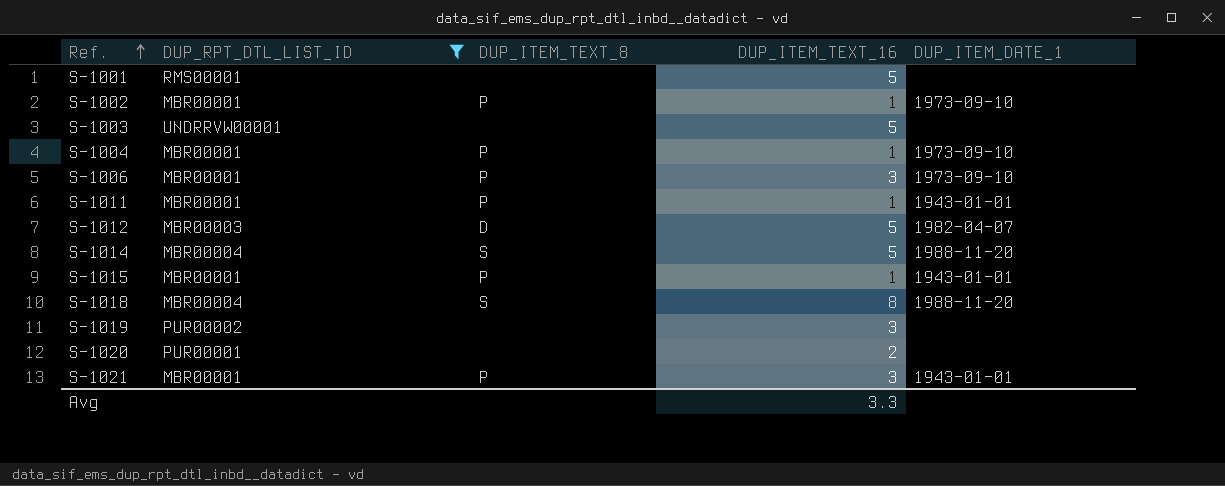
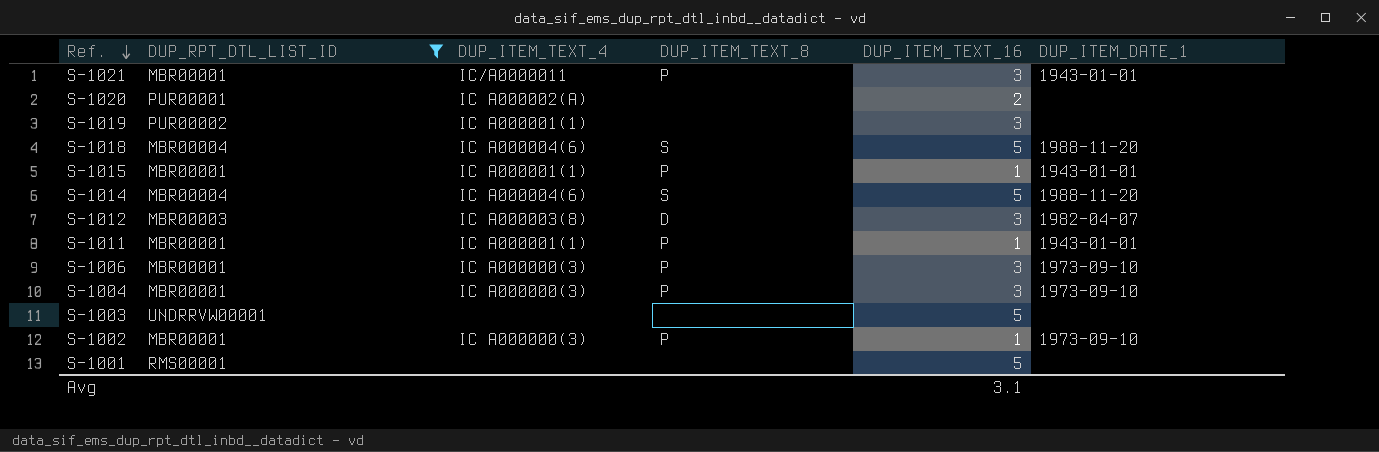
row order: Ref. ascending -> Ref. descending
column DUP_ITEM_TEXT_4 | position: none -> 3
S-1018 | DUP_ITEM_TEXT_16: 8 -> 5
S-1012 | DUP_ITEM_TEXT_16: 5 -> 3
S-1004 | DUP_ITEM_TEXT_16: 1 -> 3
Avg | DUP_ITEM_TEXT_16: 3.3 -> 3.1

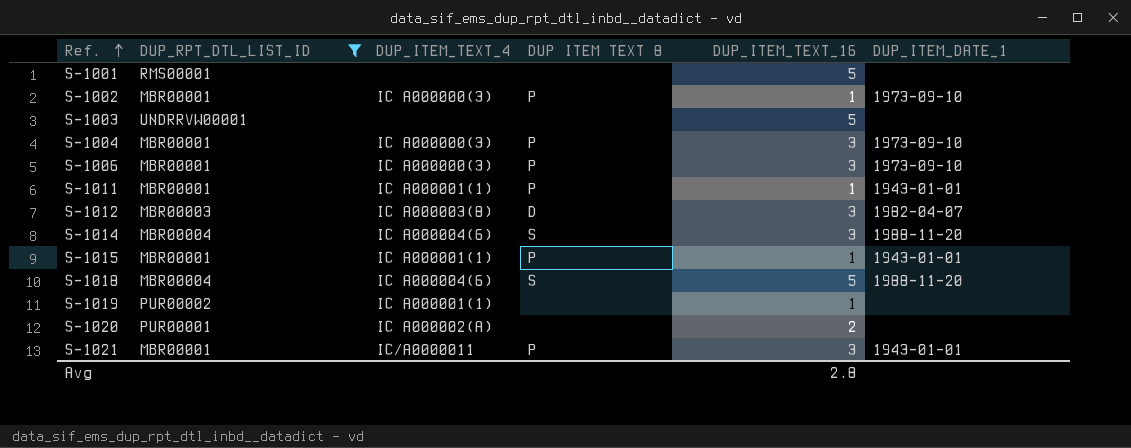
row order: Ref. descending -> Ref. ascending
column name: DUP_ITEM_TEXT_8 -> DUP ITEM TEXT 8
S-1014 | DUP_ITEM_TEXT_16: 5 -> 3
S-1019 | DUP_ITEM_TEXT_16: 3 -> 1
Avg | DUP_ITEM_TEXT_16: 3.1 -> 2.8

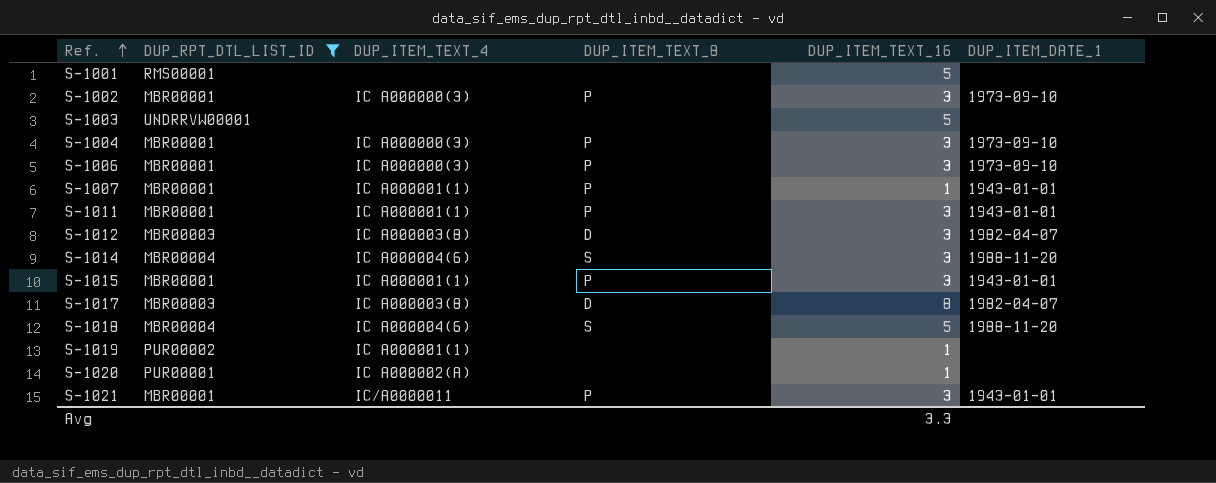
column name: DUP ITEM TEXT 8 -> DUP_ITEM_TEXT_8
S-1002 | DUP_ITEM_TEXT_16: 1 -> 3
row S-1007: none -> MBR00001 | IC A000001(1) | P | 1 | 1943-01-01
S-1011 | DUP_ITEM_TEXT_16: 1 -> 3
S-1015 | DUP_ITEM_TEXT_16: 1 -> 3
row S-1017: none -> MBR00003 | IC A000003(8) | D | 8 | 1982-04-07
S-1020 | DUP_ITEM_TEXT_16: 2 -> 1
Avg | DUP_ITEM_TEXT_16: 2.8 -> 3.3

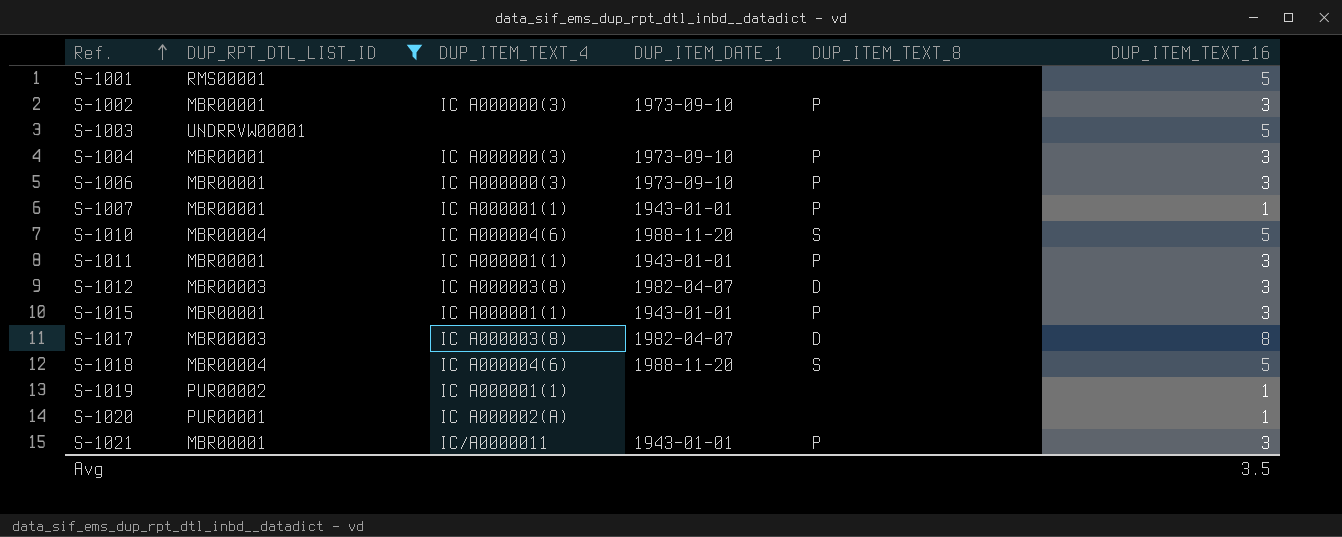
column DUP_ITEM_DATE_1 | position: 6 -> 4
row S-1014: MBR00004 | IC A000004(6) | S | 3 | 1988-11-20 -> none
row S-1010: none -> MBR00004 | IC A000004(6) | 1988-11-20 | S | 5
Avg | DUP_ITEM_TEXT_16: 3.3 -> 3.5

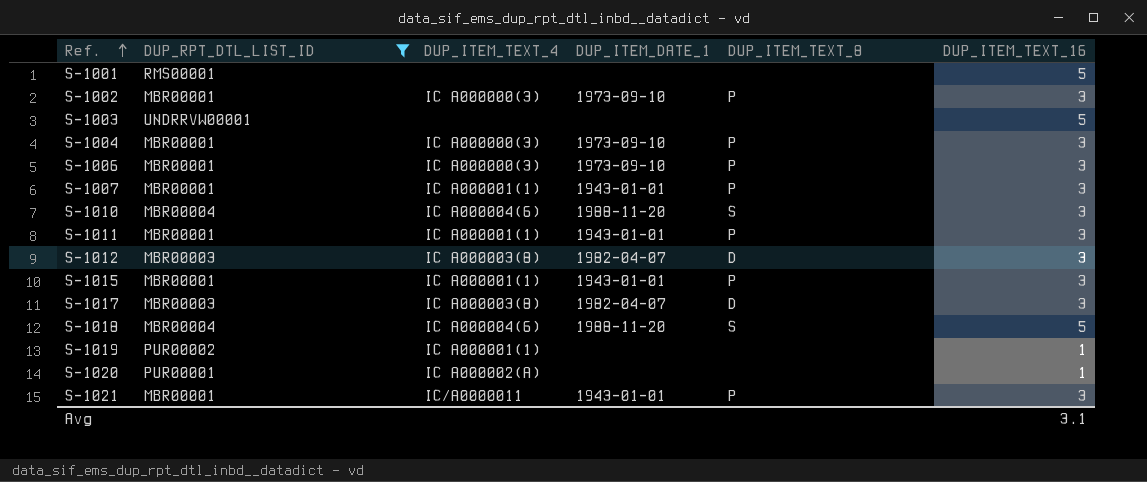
S-1007 | DUP_ITEM_TEXT_16: 1 -> 3
S-1010 | DUP_ITEM_TEXT_16: 5 -> 3
S-1017 | DUP_ITEM_TEXT_16: 8 -> 3
Avg | DUP_ITEM_TEXT_16: 3.5 -> 3.1

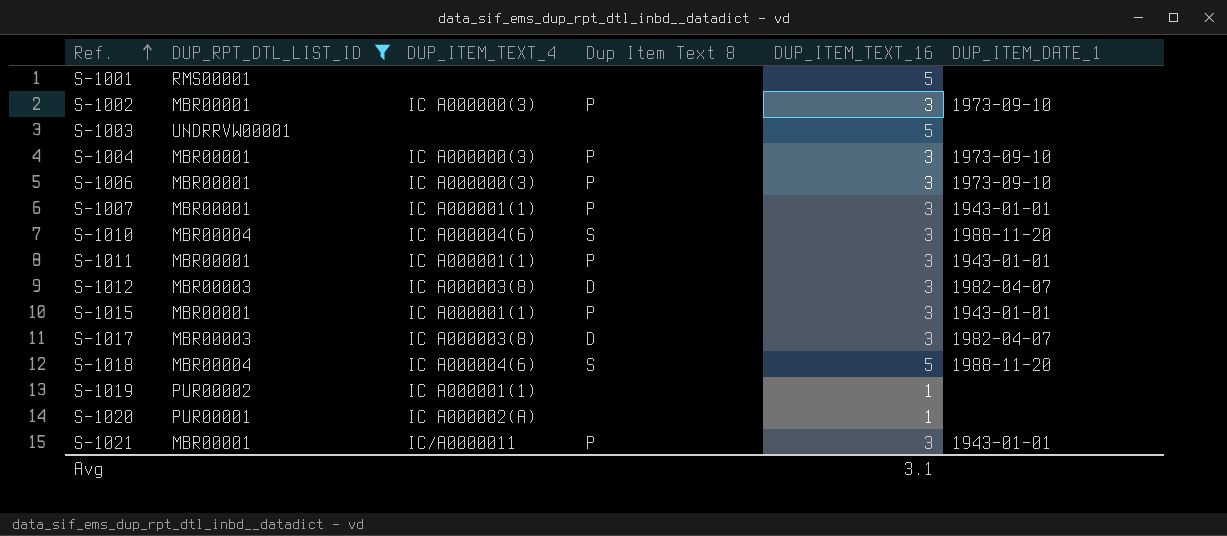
column name: DUP_ITEM_TEXT_8 -> Dup Item Text 8
column DUP_ITEM_DATE_1 | position: 4 -> 6

